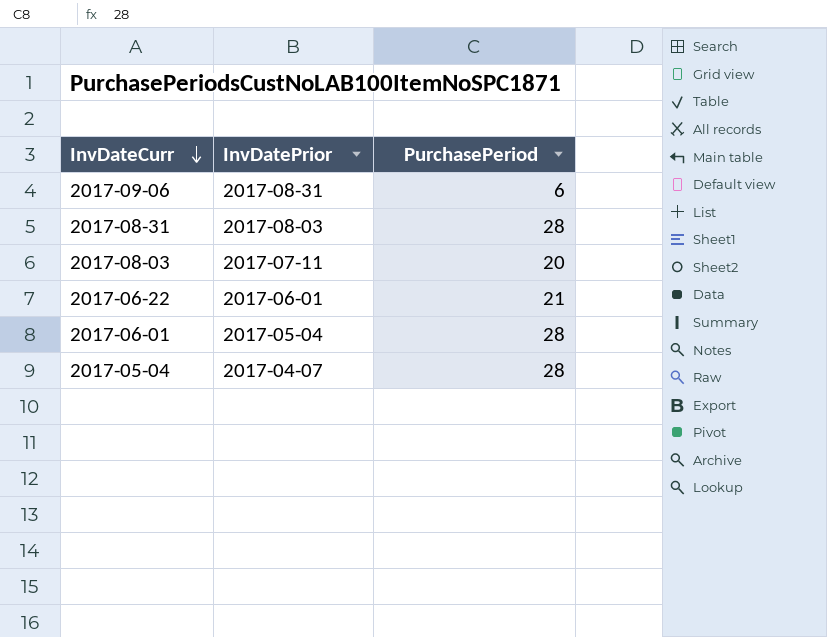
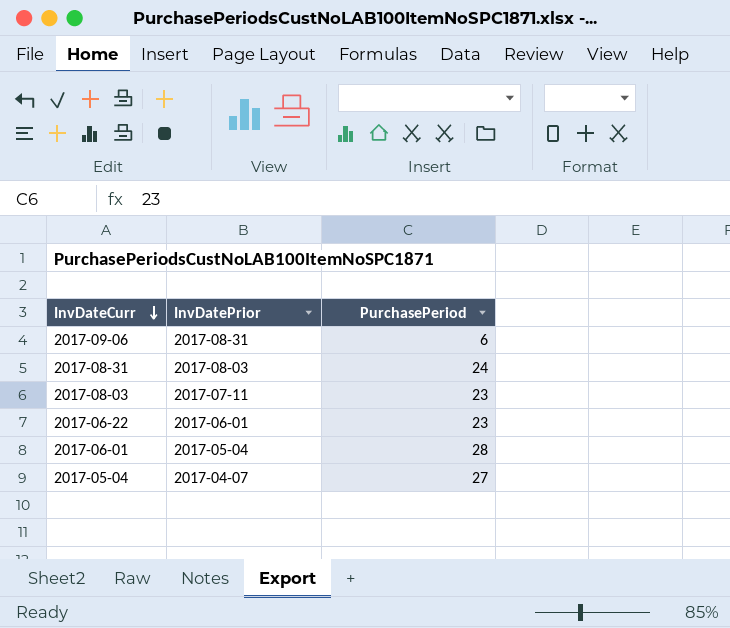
2017-08-31 | PurchasePeriod: 28 -> 24
2017-08-03 | PurchasePeriod: 20 -> 23
2017-06-22 | PurchasePeriod: 21 -> 23
2017-05-04 | PurchasePeriod: 28 -> 27

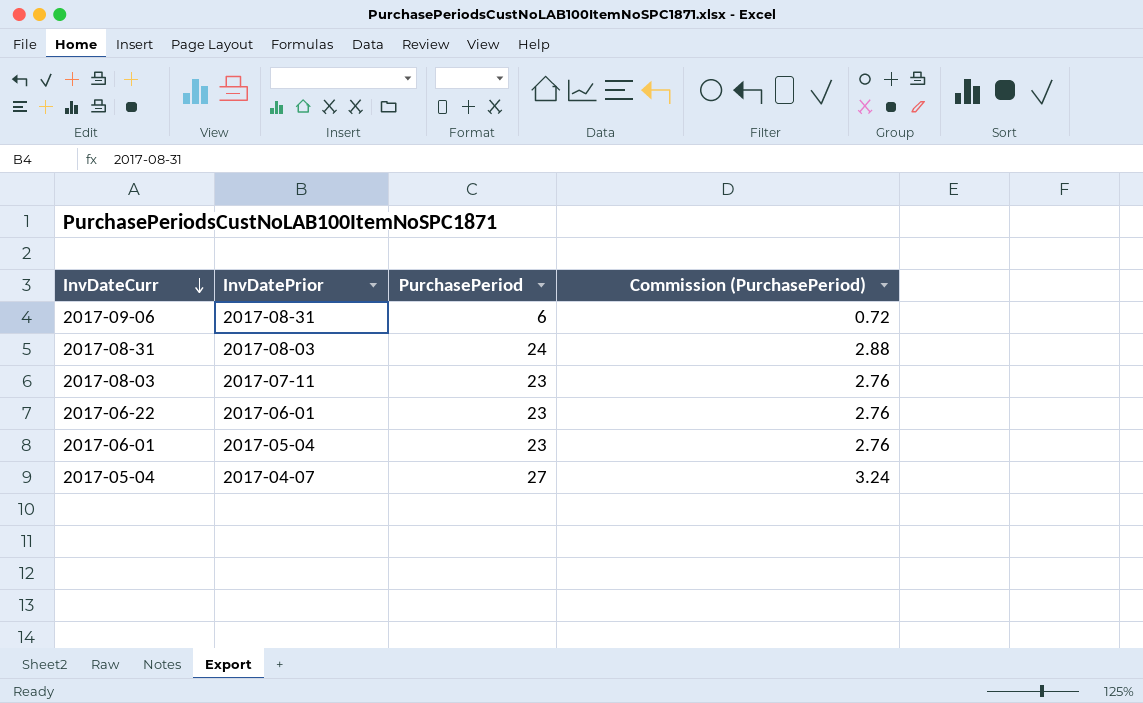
column Commission (PurchasePeriod) | formula: none -> [PurchasePeriod] * 0.12
2017-06-01 | PurchasePeriod: 28 -> 23

